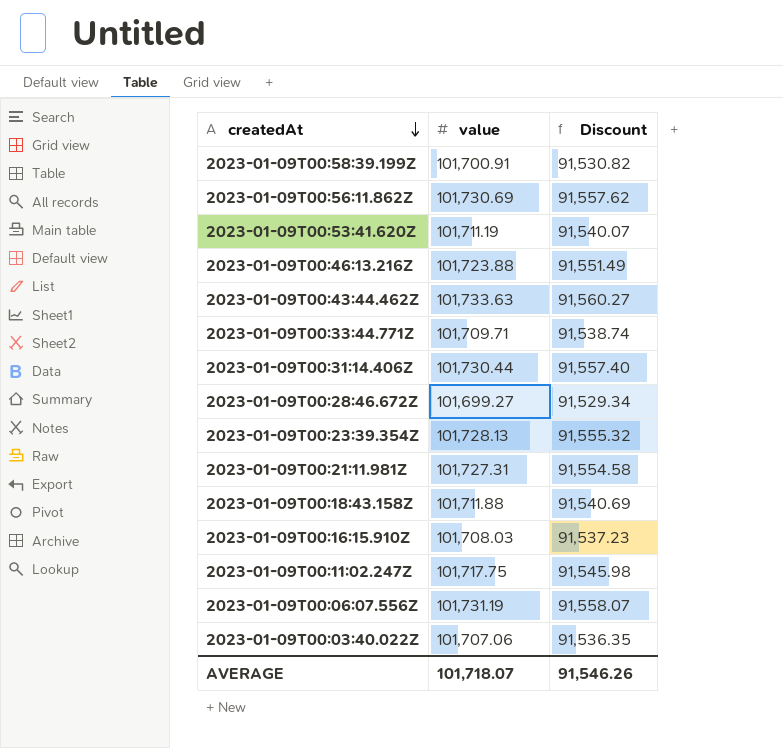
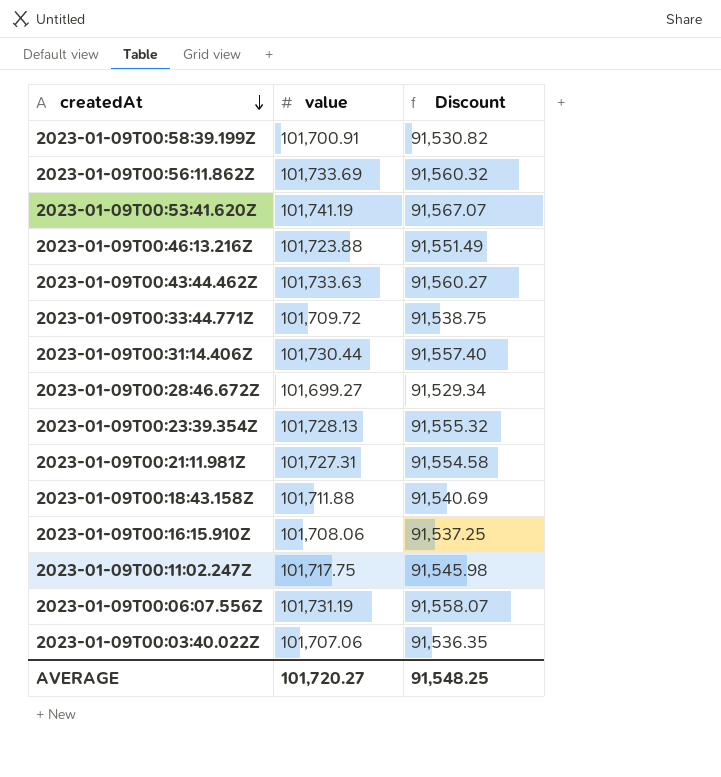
2023-01-09T00:56:11.862Z | value: 101,730.69 -> 101,733.69
2023-01-09T00:56:11.862Z | Discount: 91,557.62 -> 91,560.32
2023-01-09T00:53:41.620Z | value: 101,711.19 -> 101,741.19
2023-01-09T00:53:41.620Z | Discount: 91,540.07 -> 91,567.07
2023-01-09T00:33:44.771Z | value: 101,709.71 -> 101,709.72
2023-01-09T00:33:44.771Z | Discount: 91,538.74 -> 91,538.75
2023-01-09T00:16:15.910Z | value: 101,708.03 -> 101,708.06
2023-01-09T00:16:15.910Z | Discount: 91,537.23 -> 91,537.25
AVERAGE | value: 101,718.07 -> 101,720.27
AVERAGE | Discount: 91,546.26 -> 91,548.25

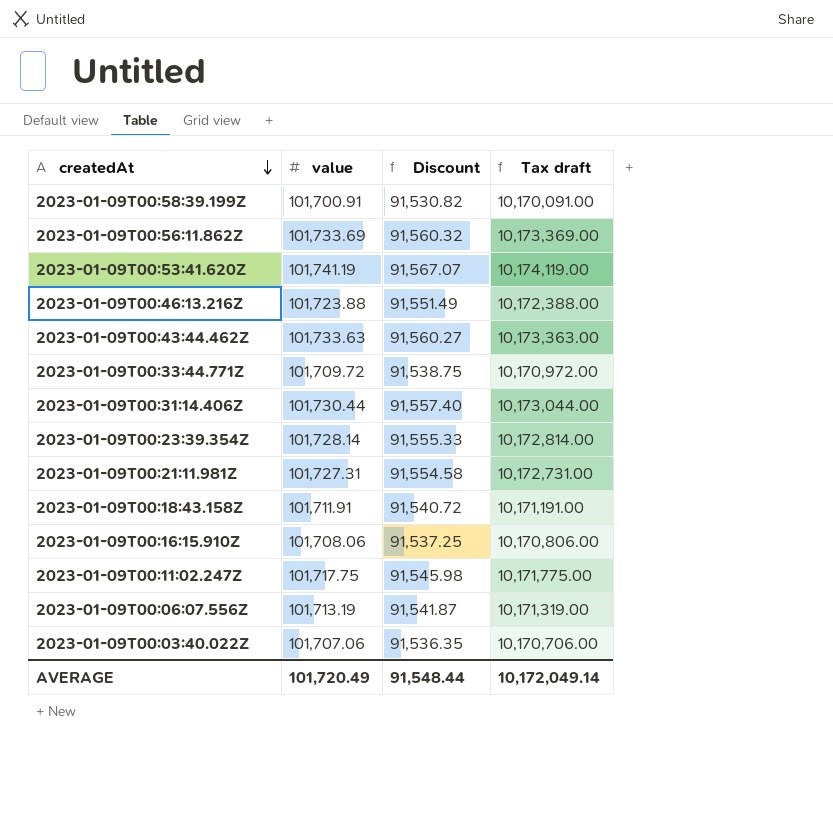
column Tax draft | formula: none -> [value] * 100
row 2023-01-09T00:28:46.672Z: 101,699.27 | 91,529.34 -> none
2023-01-09T00:23:39.354Z | value: 101,728.13 -> 101,728.14
2023-01-09T00:23:39.354Z | Discount: 91,555.32 -> 91,555.33
2023-01-09T00:18:43.158Z | value: 101,711.88 -> 101,711.91
2023-01-09T00:18:43.158Z | Discount: 91,540.69 -> 91,540.72
2023-01-09T00:06:07.556Z | value: 101,731.19 -> 101,713.19
2023-01-09T00:06:07.556Z | Discount: 91,558.07 -> 91,541.87
AVERAGE | value: 101,720.27 -> 101,720.49
AVERAGE | Discount: 91,548.25 -> 91,548.44

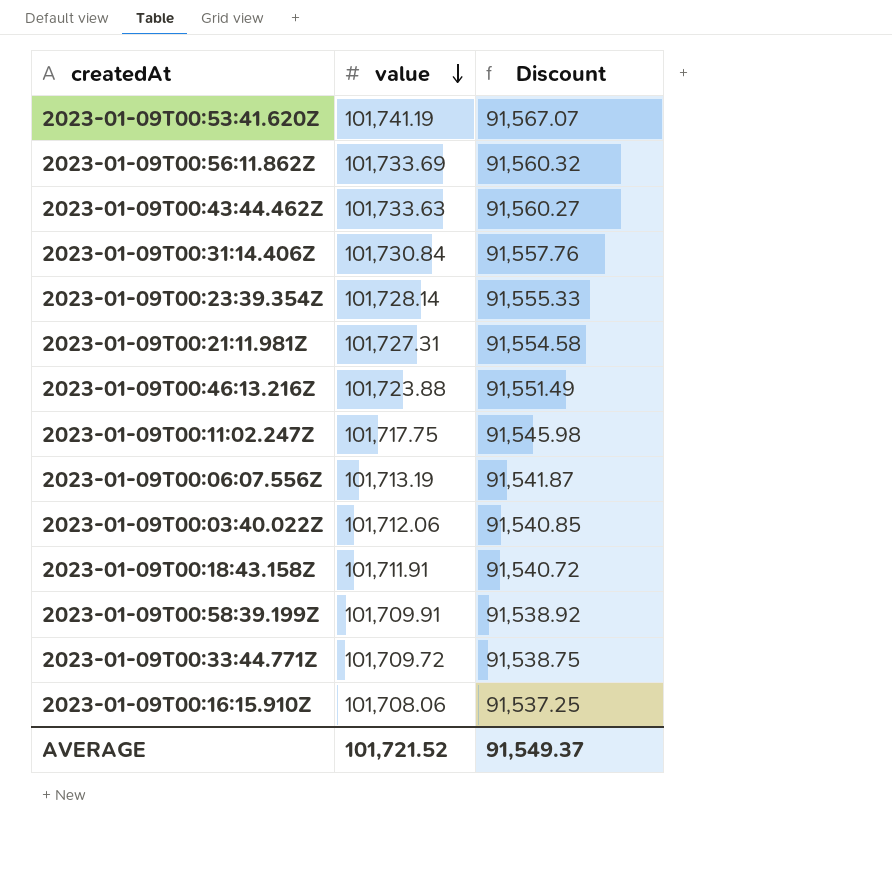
row order: createdAt descending -> value descending
column Tax draft | formula: [value] * 100 -> none
2023-01-09T00:31:14.406Z | value: 101,730.44 -> 101,730.84
2023-01-09T00:31:14.406Z | Discount: 91,557.40 -> 91,557.76
2023-01-09T00:03:40.022Z | value: 101,707.06 -> 101,712.06
2023-01-09T00:03:40.022Z | Discount: 91,536.35 -> 91,540.85
2023-01-09T00:58:39.199Z | value: 101,700.91 -> 101,709.91
2023-01-09T00:58:39.199Z | Discount: 91,530.82 -> 91,538.92
AVERAGE | value: 101,720.49 -> 101,721.52
AVERAGE | Discount: 91,548.44 -> 91,549.37

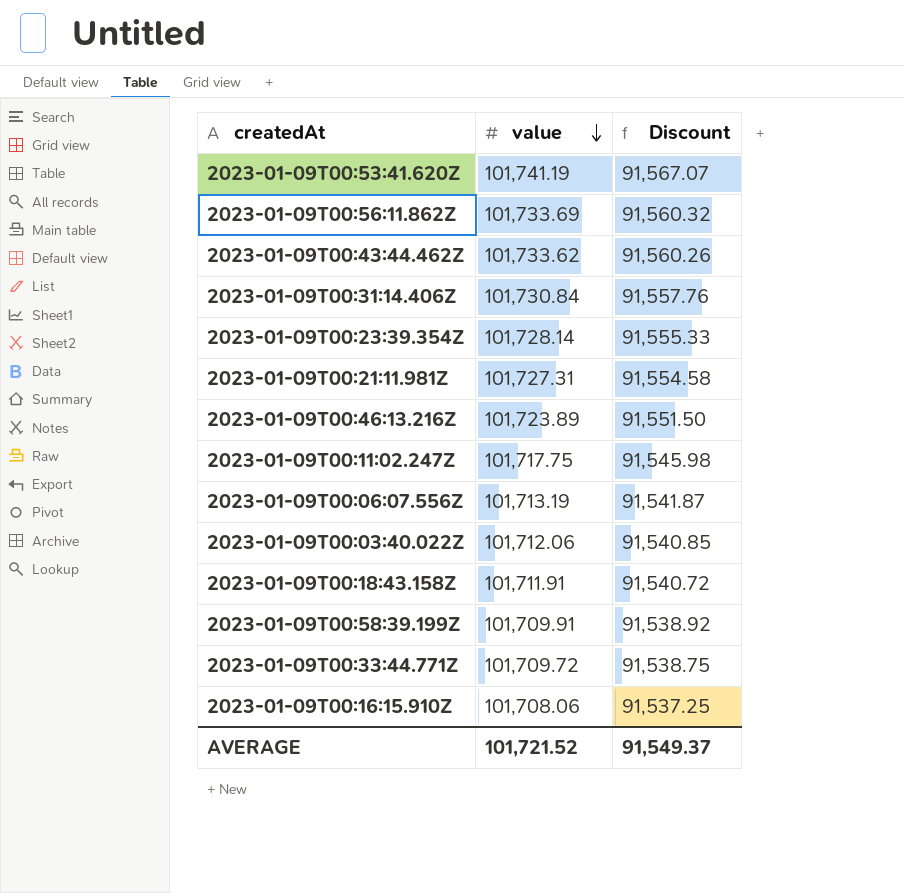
2023-01-09T00:43:44.462Z | value: 101,733.63 -> 101,733.62
2023-01-09T00:43:44.462Z | Discount: 91,560.27 -> 91,560.26
2023-01-09T00:46:13.216Z | value: 101,723.88 -> 101,723.89
2023-01-09T00:46:13.216Z | Discount: 91,551.49 -> 91,551.50

